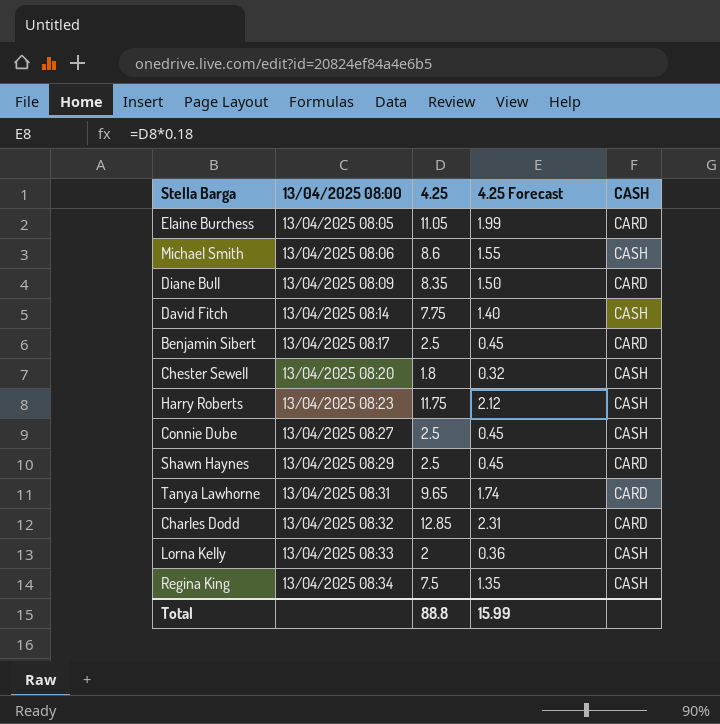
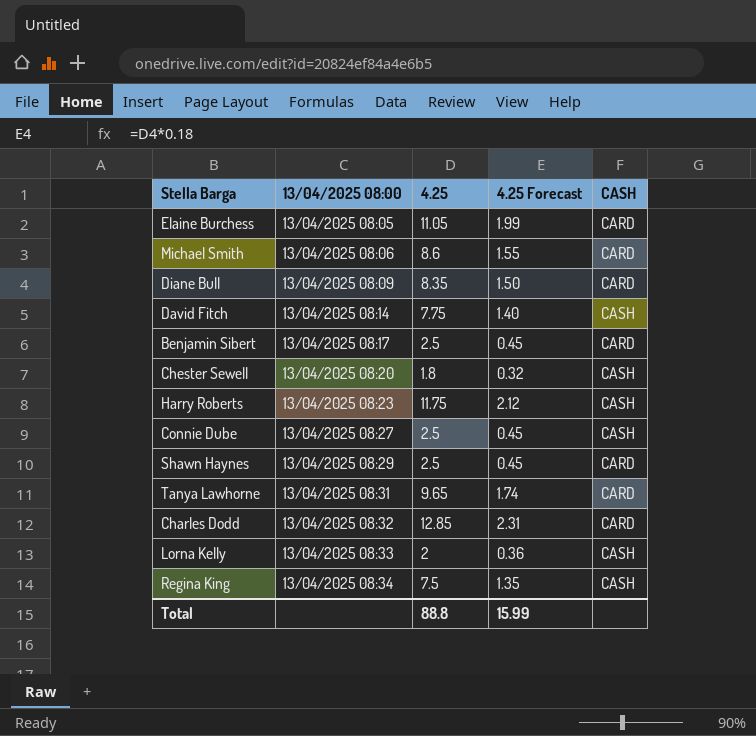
Michael Smith | CASH: CASH -> CARD

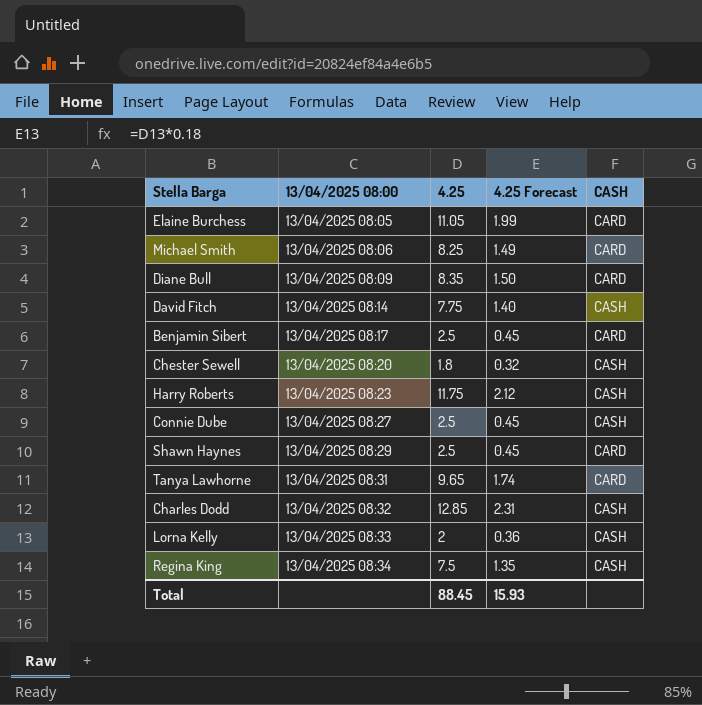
Michael Smith | 4.25: 8.6 -> 8.25
Michael Smith | 4.25 Forecast: 1.55 -> 1.49
Charles Dodd | CASH: CARD -> CASH
Total | 4.25: 88.8 -> 88.45
Total | 4.25 Forecast: 15.99 -> 15.93

